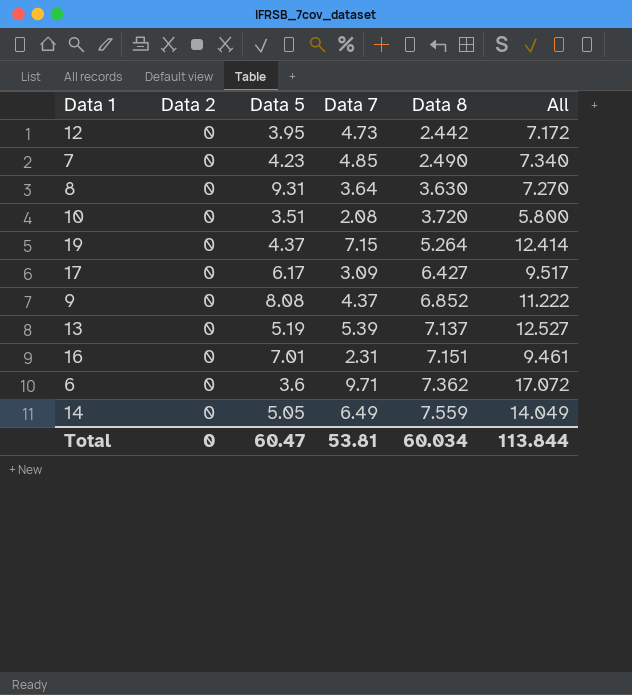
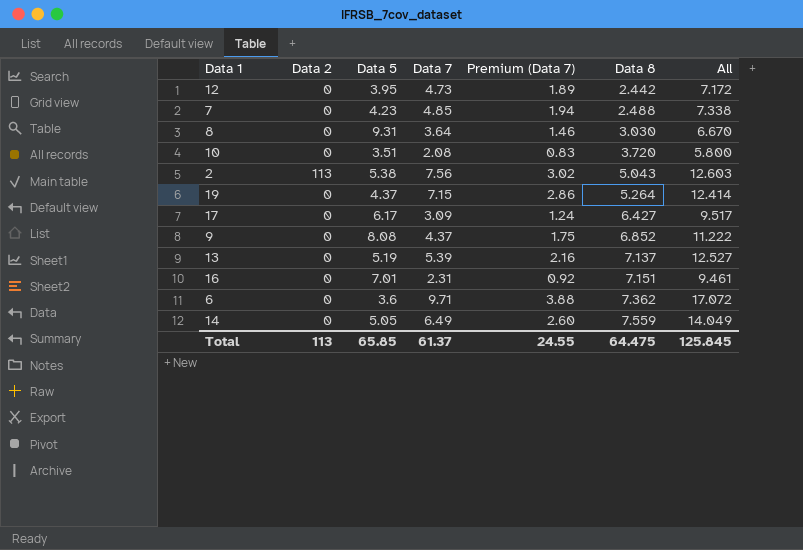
column Premium (Data 7) | formula: none -> [Data 7] * 0.4
7 | Data 8: 2.490 -> 2.488
7 | All: 7.340 -> 7.338
8 | Data 8: 3.630 -> 3.030
8 | All: 7.270 -> 6.670
row 2: none -> 113 | 5.38 | 7.56 | 3.02 | 5.043 | 12.603
Total | Data 2: 0 -> 113
Total | Data 5: 60.47 -> 65.85
Total | Data 7: 53.81 -> 61.37
Total | Data 8: 60.034 -> 64.475
Total | All: 113.844 -> 125.845

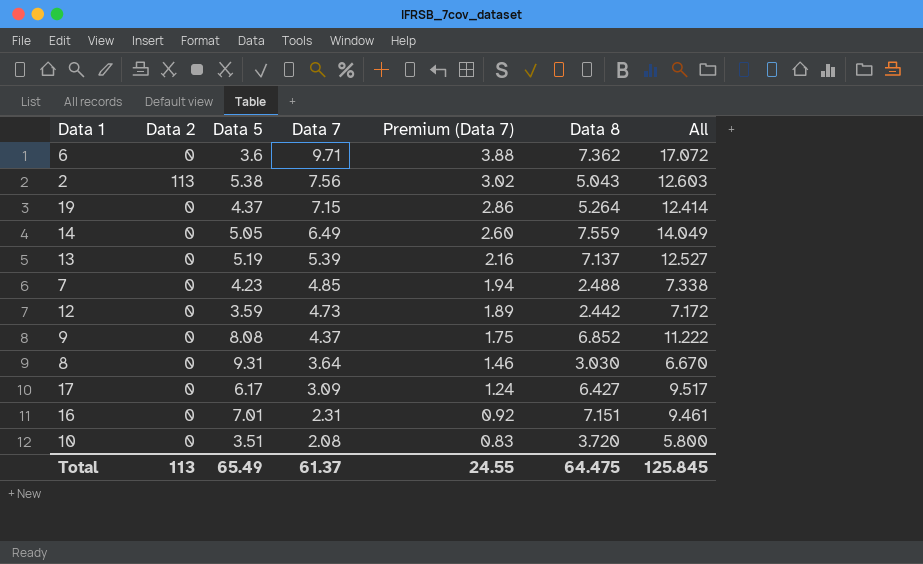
row order: Data 8 ascending -> Data 7 descending
12 | Data 5: 3.95 -> 3.59
Total | Data 5: 65.85 -> 65.49

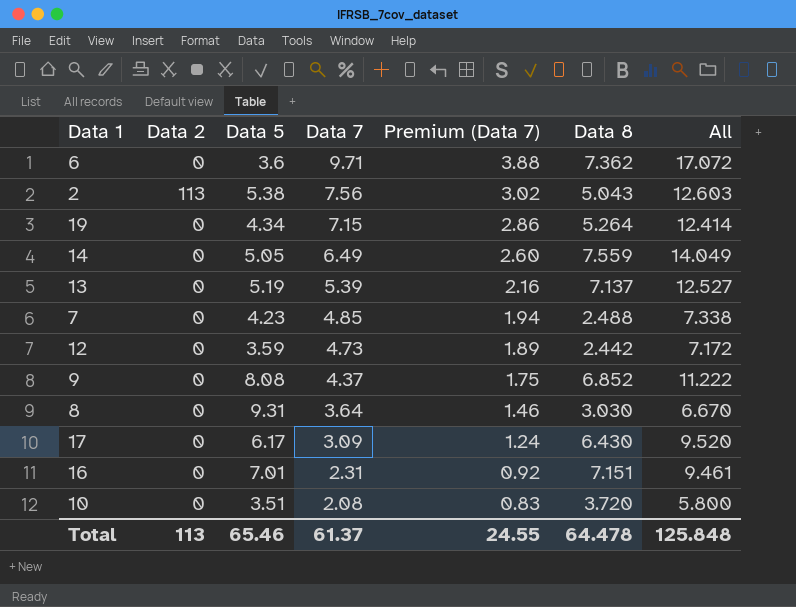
19 | Data 5: 4.37 -> 4.34
17 | Data 8: 6.427 -> 6.430
17 | All: 9.517 -> 9.520
Total | Data 5: 65.49 -> 65.46
Total | Data 8: 64.475 -> 64.478
Total | All: 125.845 -> 125.848

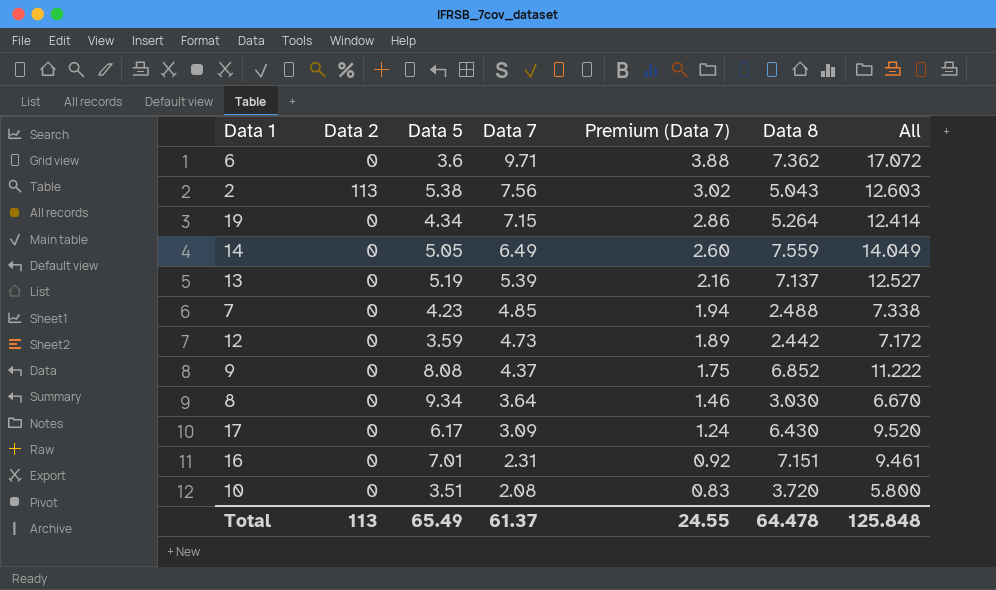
8 | Data 5: 9.31 -> 9.34
Total | Data 5: 65.46 -> 65.49

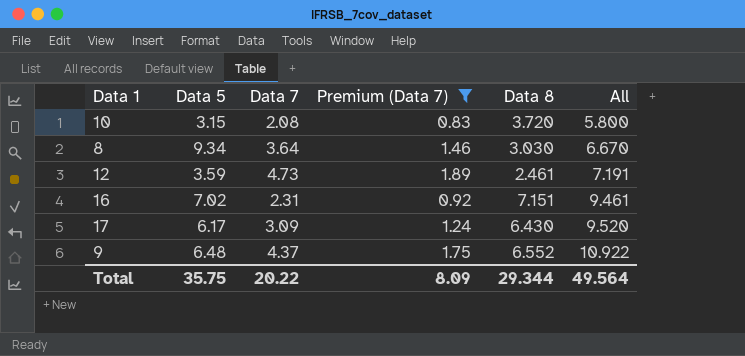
filter: none -> Premium (Data 7) <= 1.89
row order: Data 7 descending -> All ascending
column Data 2 | position: 2 -> none
10 | Data 5: 3.51 -> 3.15
12 | Data 8: 2.442 -> 2.461
12 | All: 7.172 -> 7.191
16 | Data 5: 7.01 -> 7.02
9 | Data 5: 8.08 -> 6.48
9 | Data 8: 6.852 -> 6.552
9 | All: 11.222 -> 10.922
Total | Data 5: 65.49 -> 35.75
Total | Data 7: 61.37 -> 20.22
Total | Premium (Data 7): 24.55 -> 8.09
Total | Data 8: 64.478 -> 29.344
Total | All: 125.848 -> 49.564

